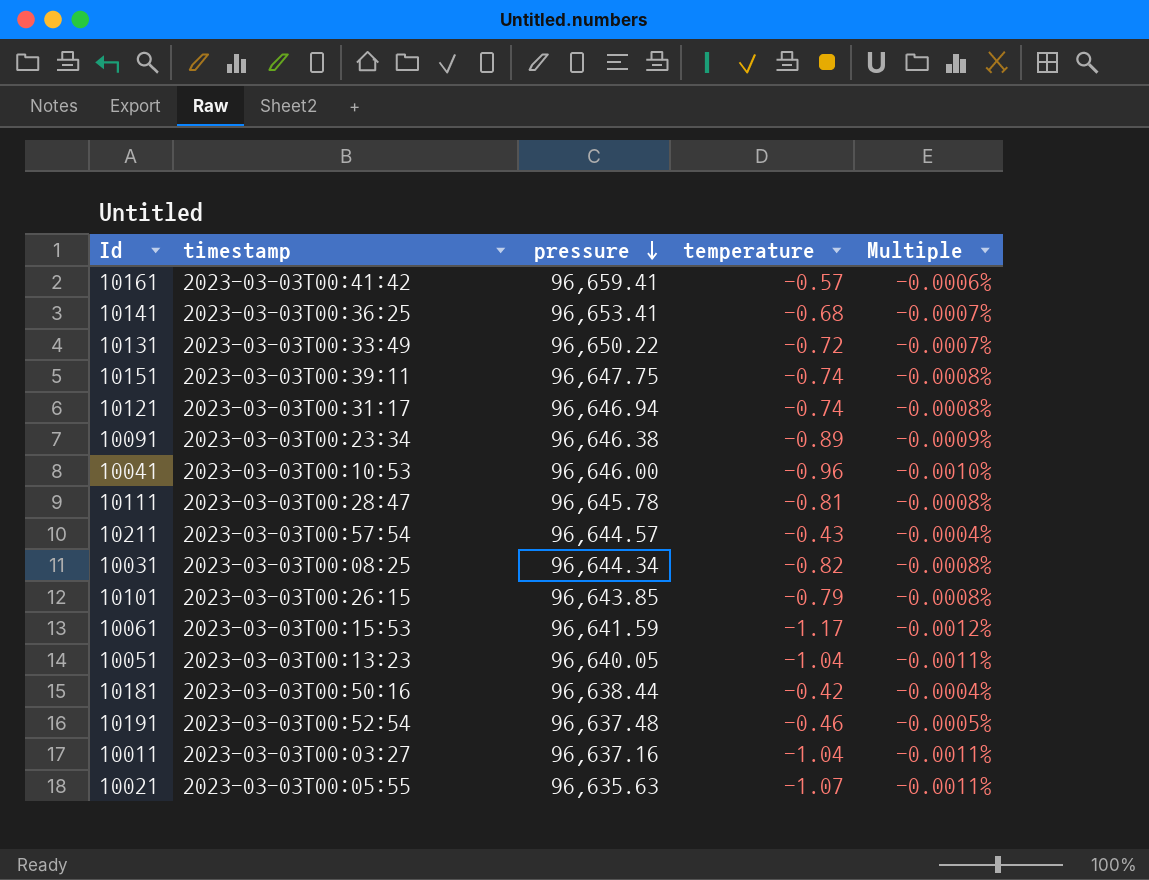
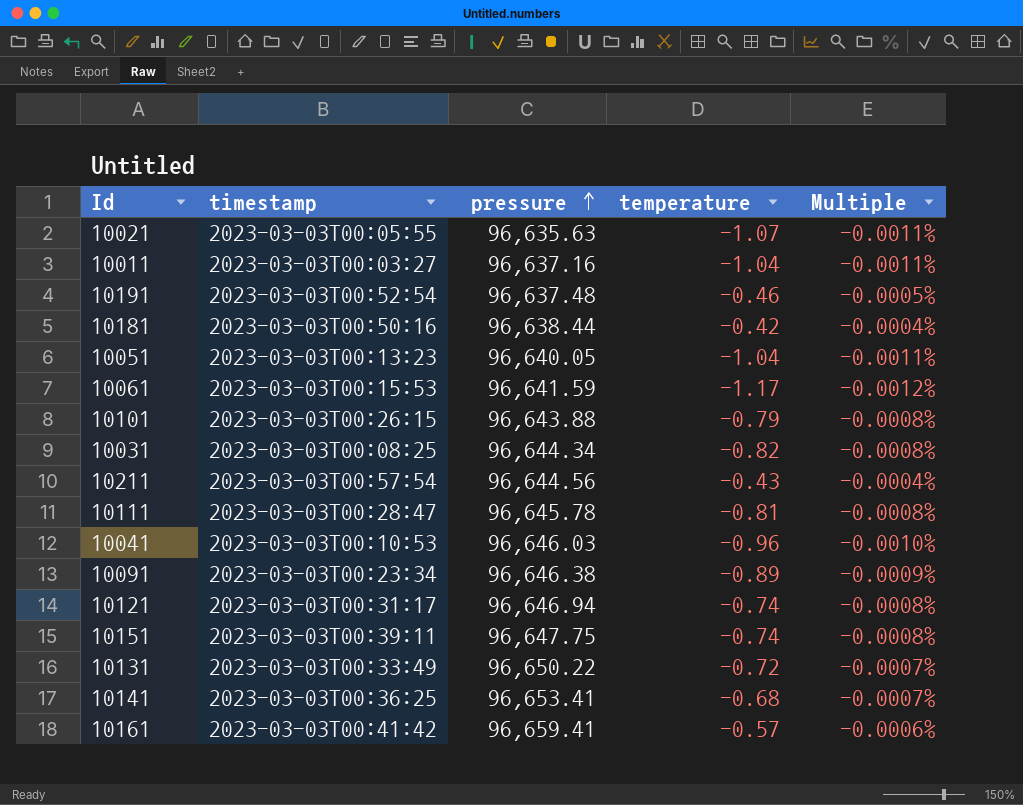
row order: pressure descending -> pressure ascending
10101 | pressure: 96,643.85 -> 96,643.88
10211 | pressure: 96,644.57 -> 96,644.56
10041 | pressure: 96,646.00 -> 96,646.03

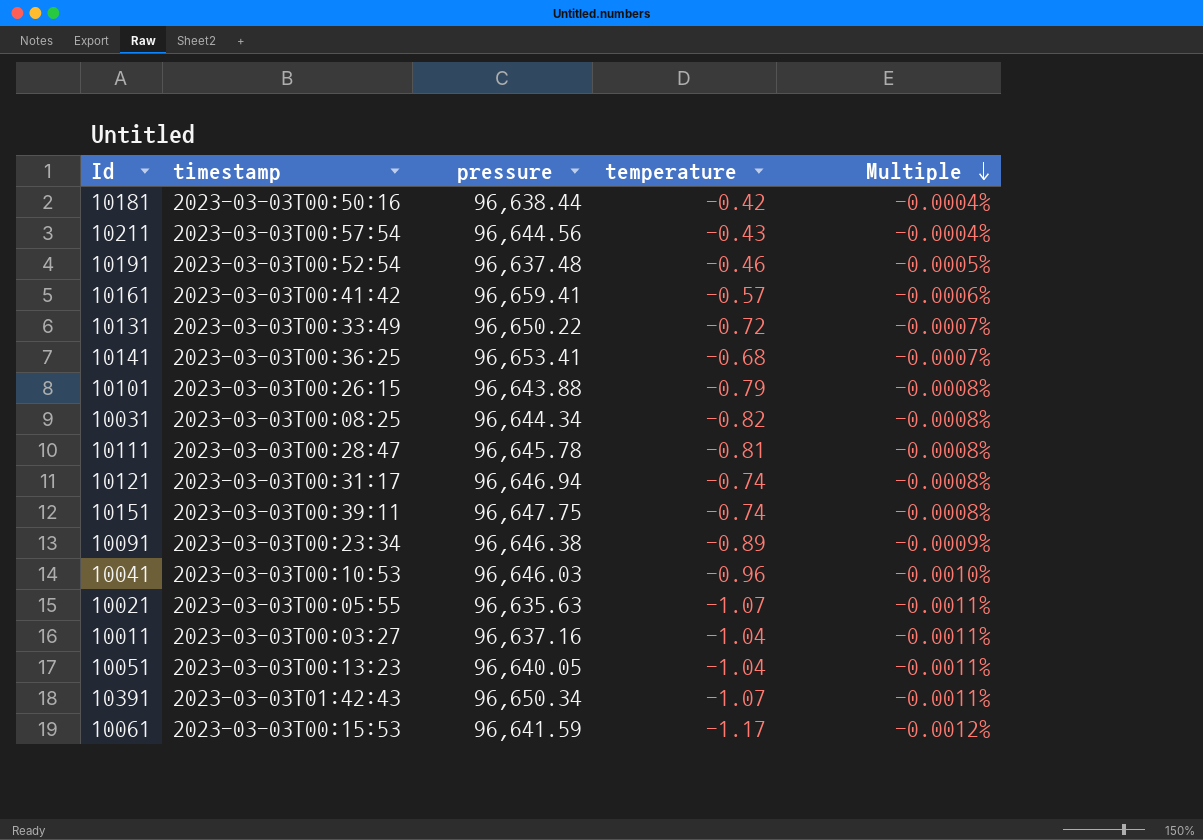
row order: pressure ascending -> Multiple descending
row 10391: none -> 2023-03-03T01:42:43 | 96,650.34 | -1.07 | -0.0011%

